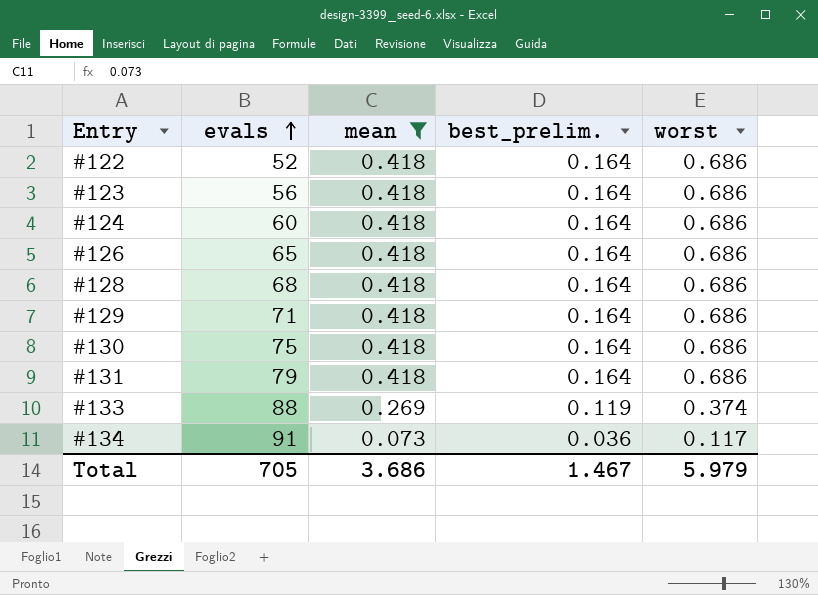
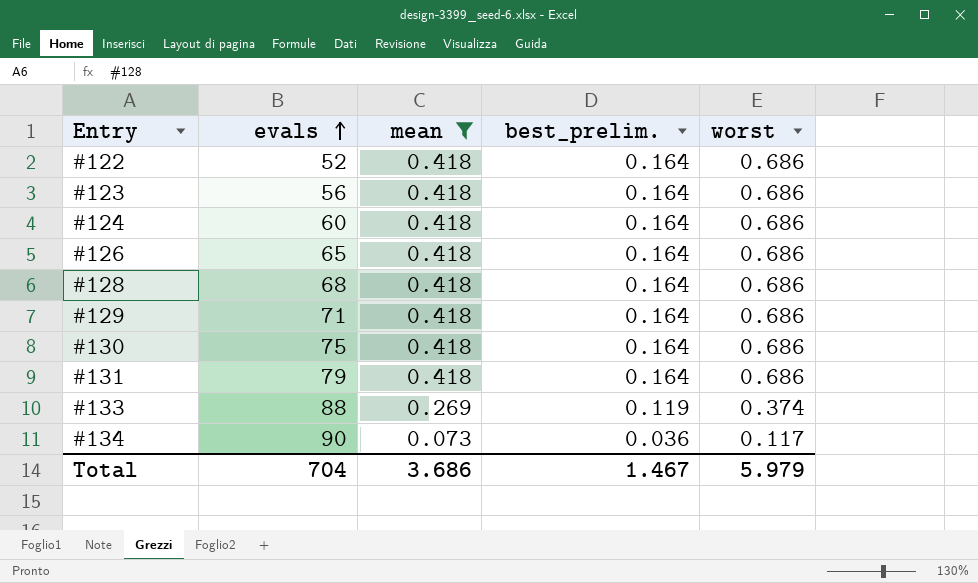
#134 | evals: 91 -> 90
Total | evals: 705 -> 704

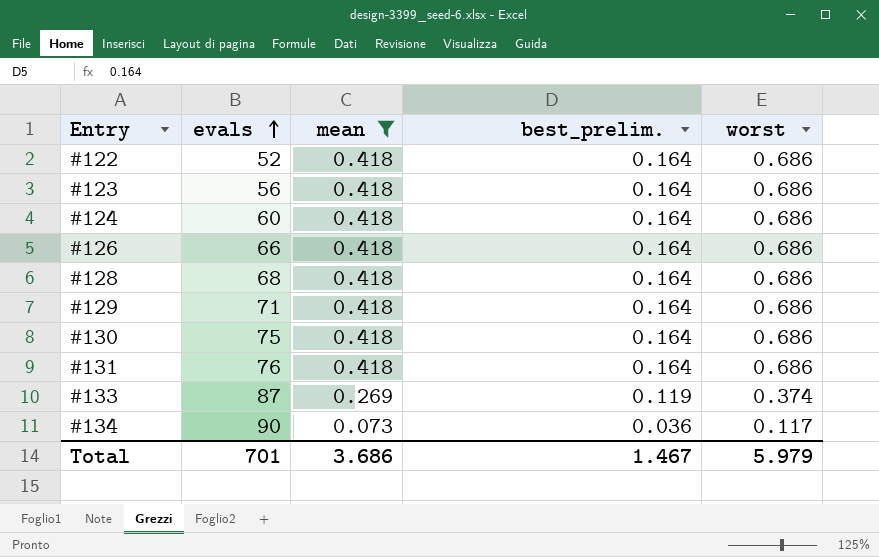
#126 | evals: 65 -> 66
#131 | evals: 79 -> 76
#133 | evals: 88 -> 87
Total | evals: 704 -> 701

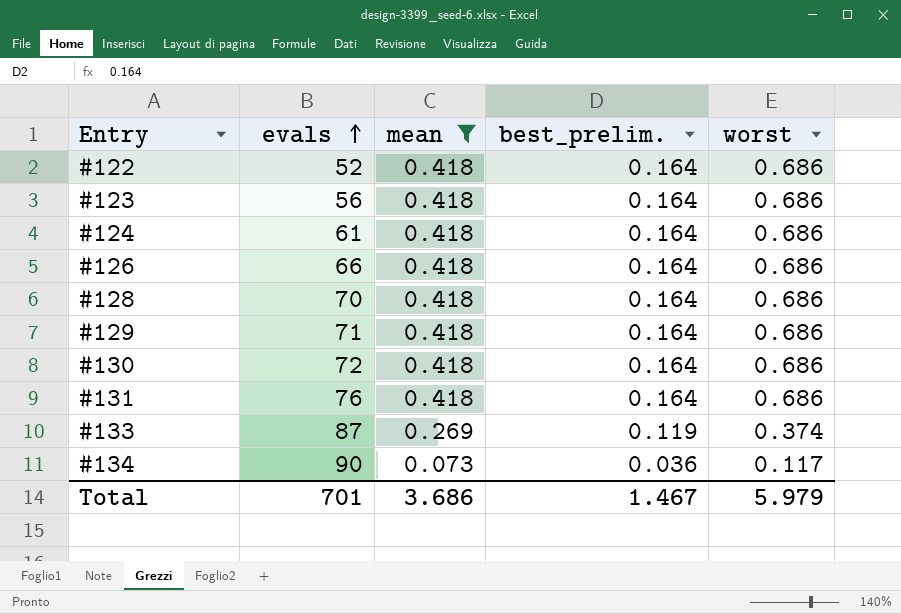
#124 | evals: 60 -> 61
#128 | evals: 68 -> 70
#130 | evals: 75 -> 72

